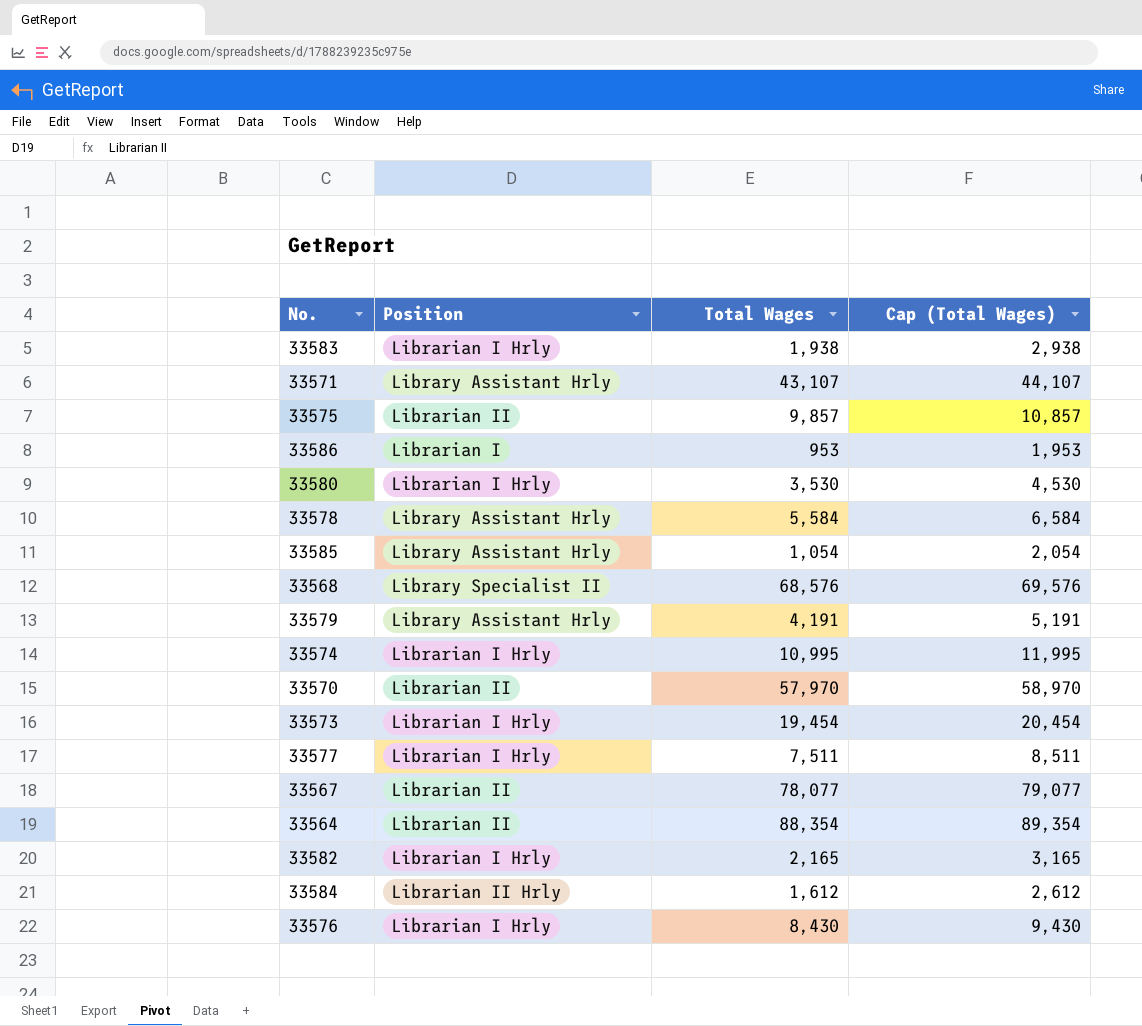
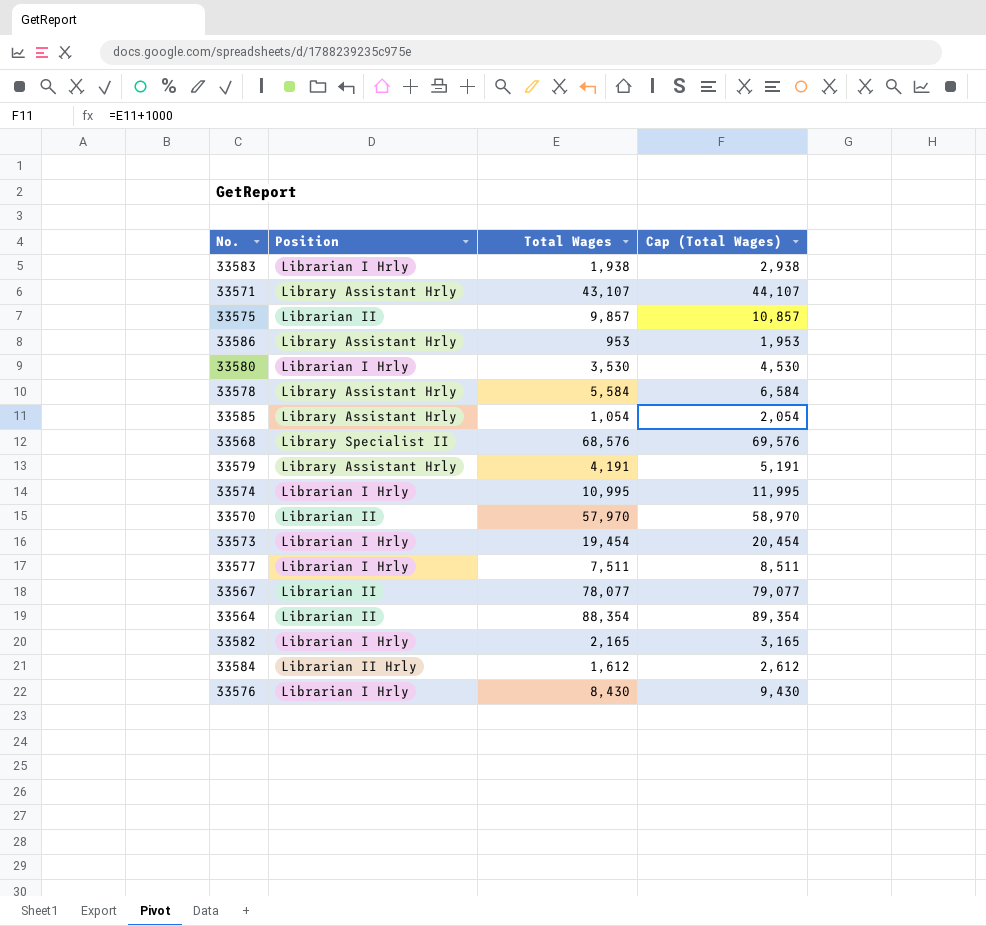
33586 | Position: Librarian I -> Library Assistant Hrly

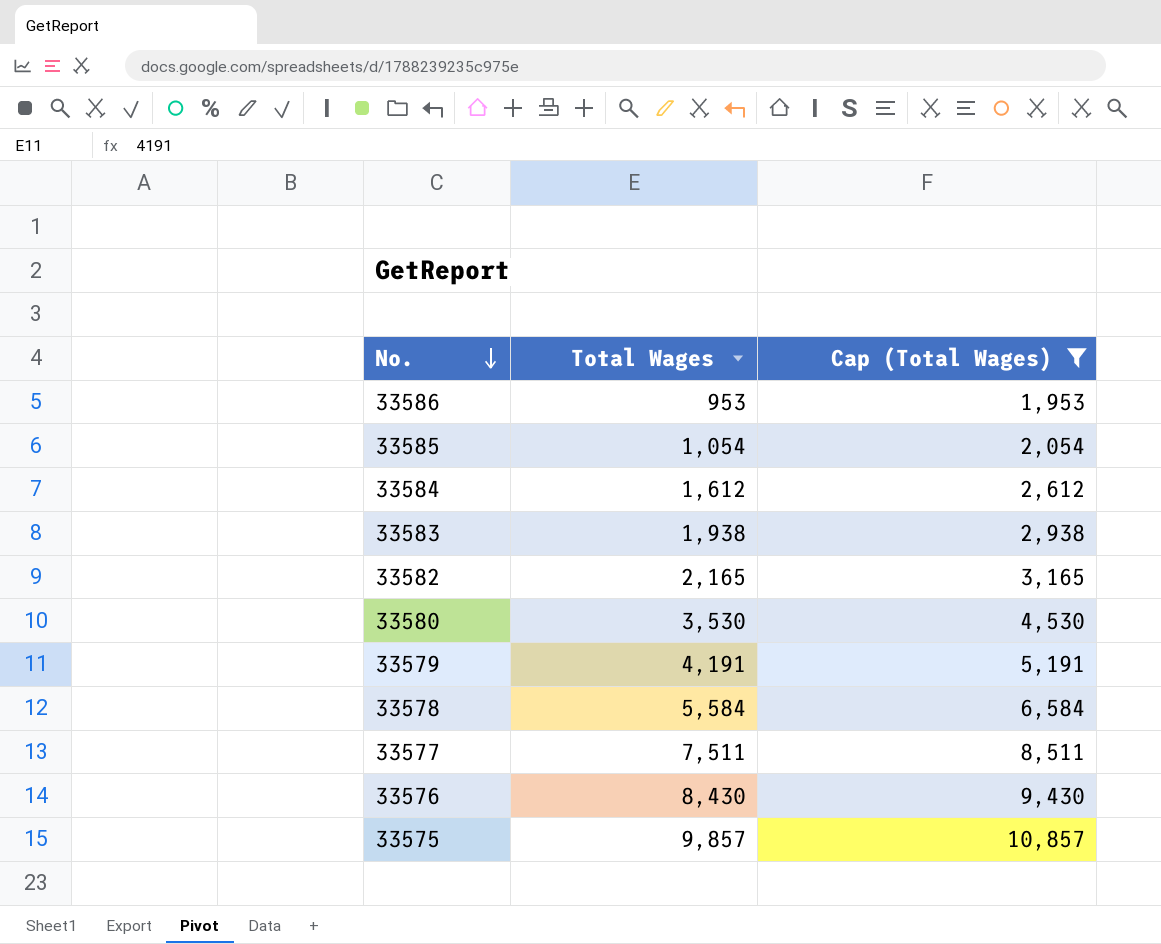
filter: none -> Cap (Total Wages) <= 10,857
row order: none -> No. descending
column Position | position: 2 -> none

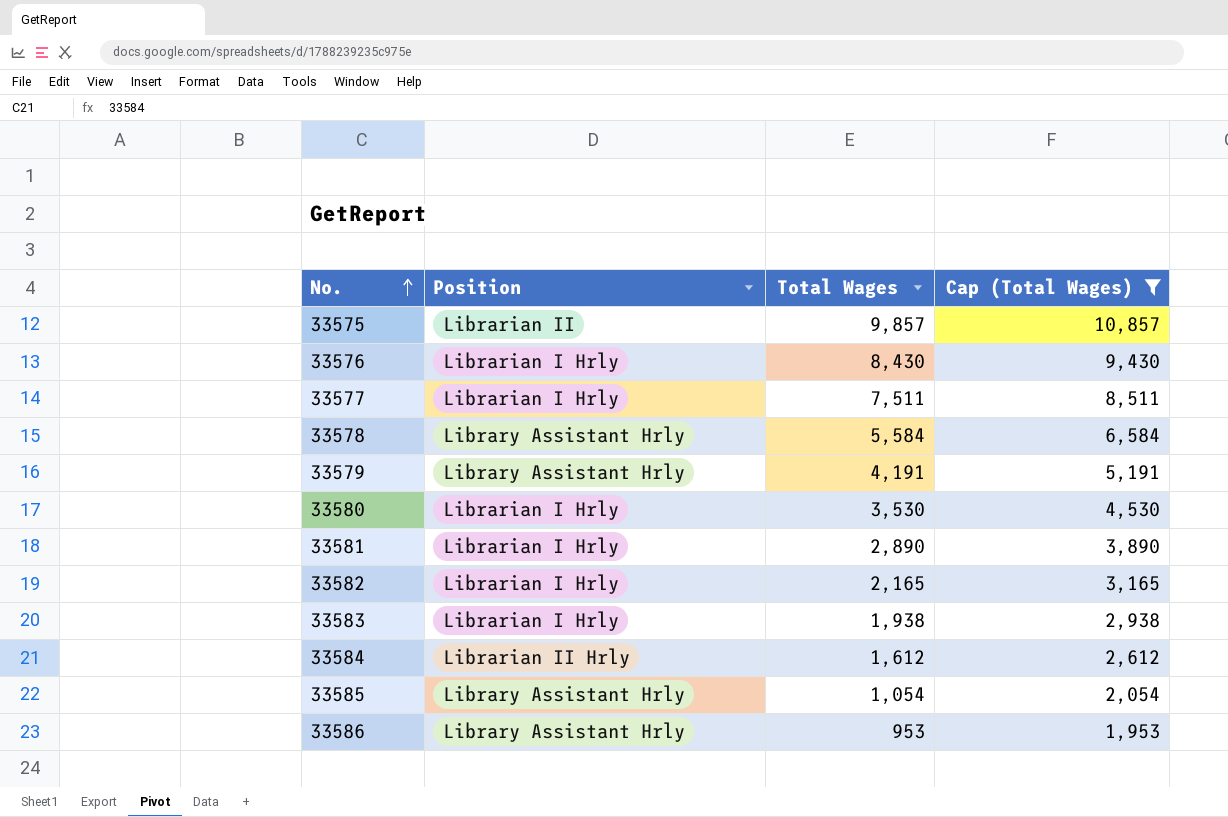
row order: No. descending -> No. ascending
column Position | position: none -> 2
row 33581: none -> Librarian I Hrly | 2,890 | 3,890

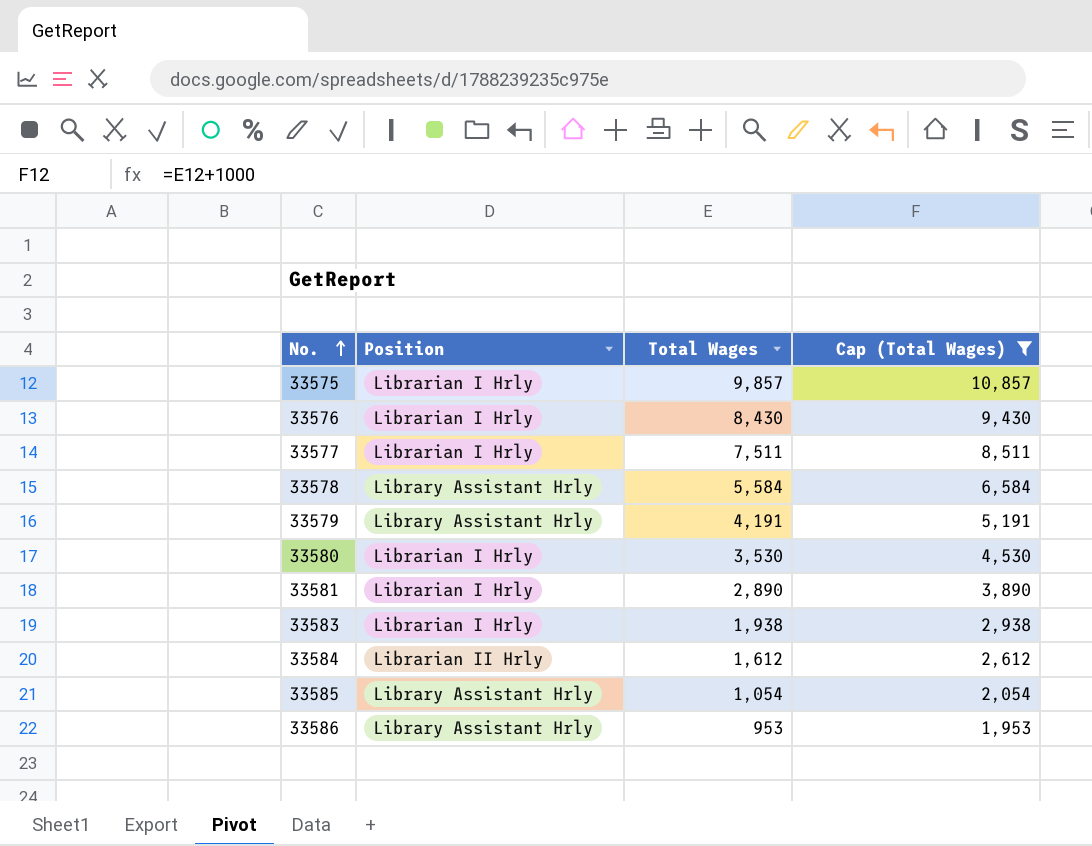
row 33582: Librarian I Hrly | 2,165 | 3,165 -> none
33575 | Position: Librarian II -> Librarian I Hrly

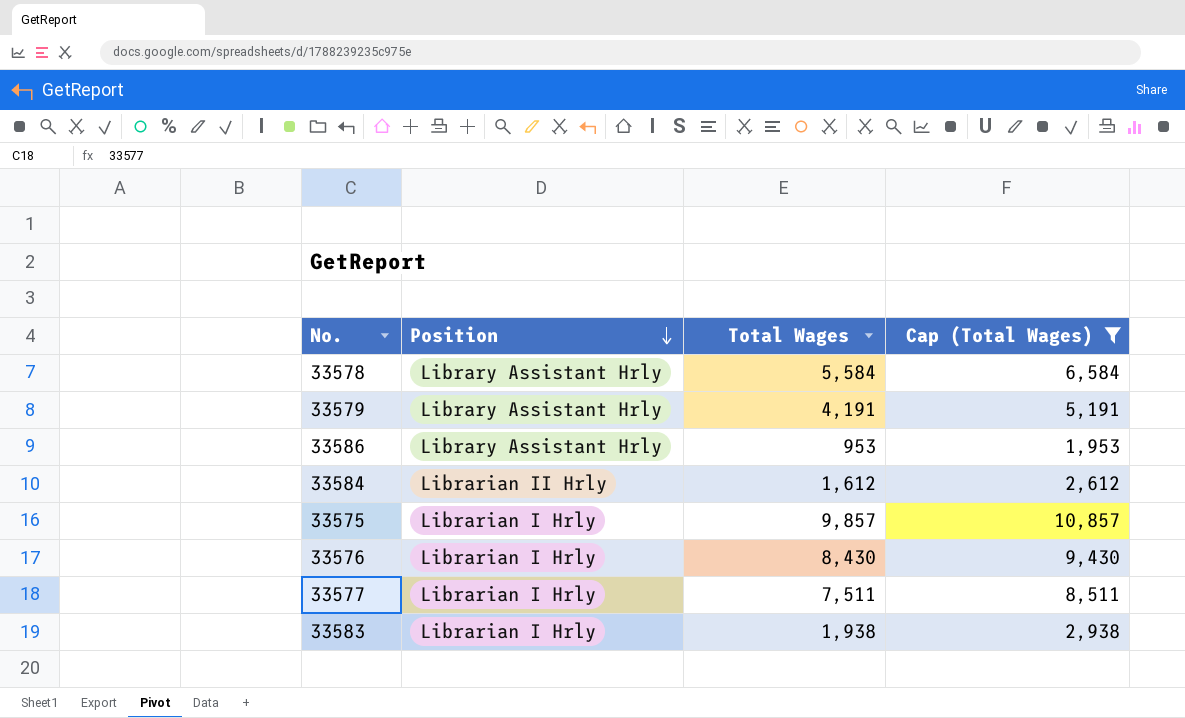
row order: No. ascending -> Position descending
row 33580: Librarian I Hrly | 3,530 | 4,530 -> none
row 33581: Librarian I Hrly | 2,890 | 3,890 -> none
row 33585: Library Assistant Hrly | 1,054 | 2,054 -> none

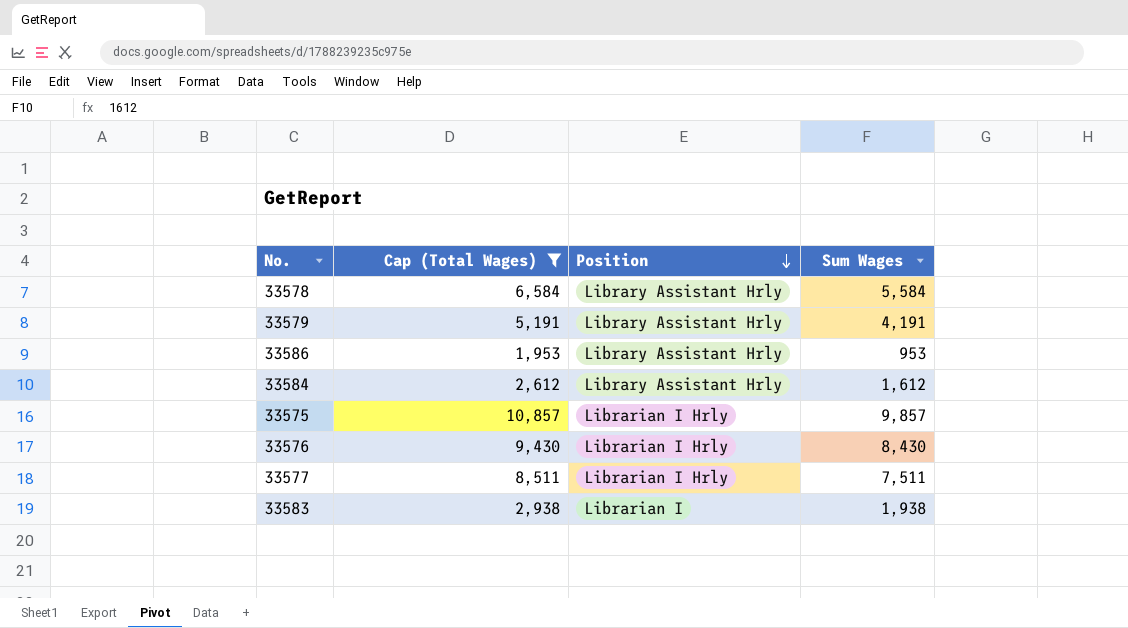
column Cap (Total Wages) | position: 4 -> 2
column name: Total Wages -> Sum Wages
33584 | Position: Librarian II Hrly -> Library Assistant Hrly
33583 | Position: Librarian I Hrly -> Librarian I

